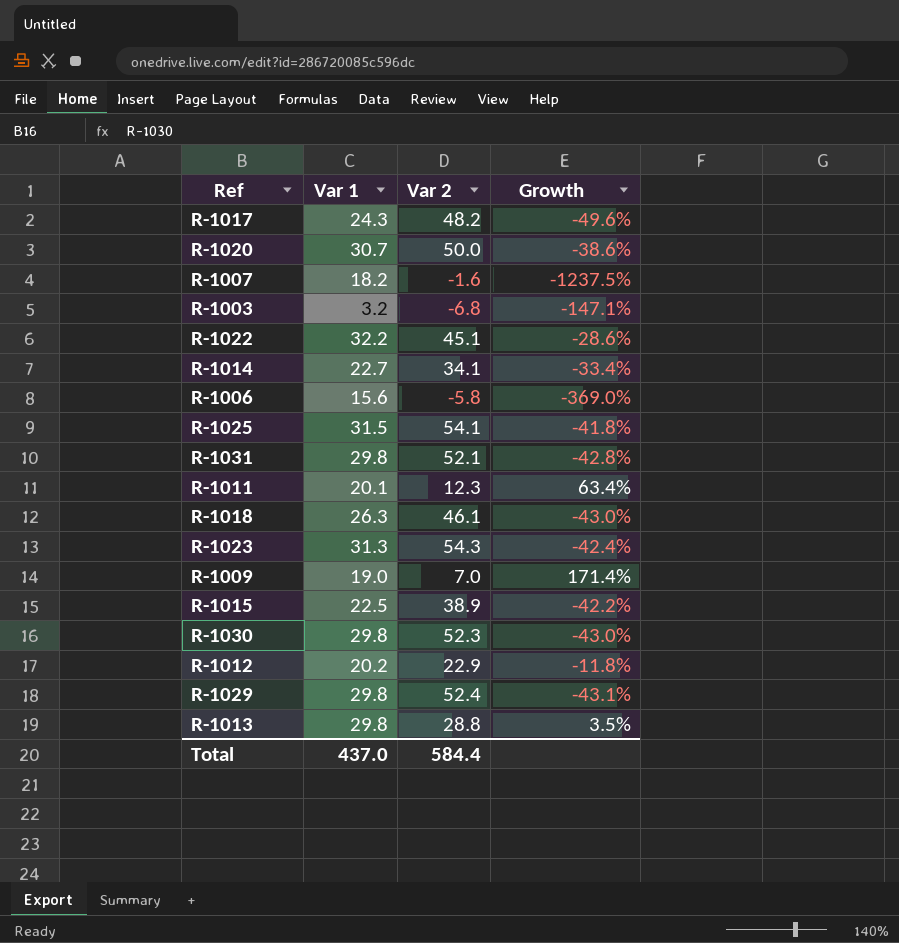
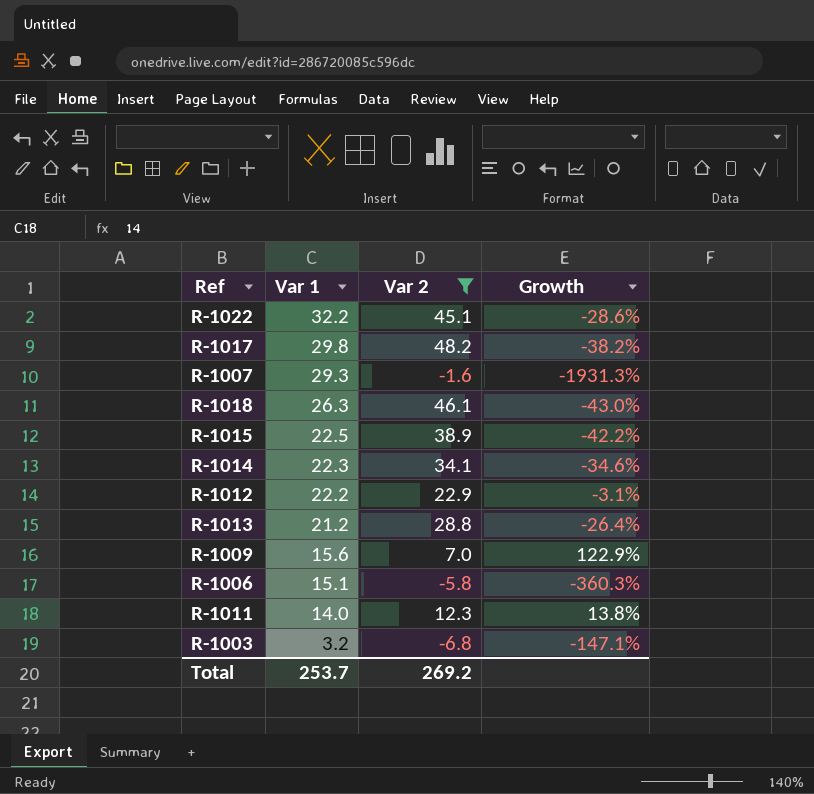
filter: none -> Var 2 <= 48.2
row order: none -> Var 1 descending
R-1017 | Var 1: 24.3 -> 29.8
R-1017 | Growth: -49.6% -> -38.2%
R-1007 | Var 1: 18.2 -> 29.3
R-1007 | Growth: -1237.5% -> -1931.3%
R-1014 | Var 1: 22.7 -> 22.3
R-1014 | Growth: -33.4% -> -34.6%
R-1012 | Var 1: 20.2 -> 22.2
R-1012 | Growth: -11.8% -> -3.1%
R-1013 | Var 1: 29.8 -> 21.2
R-1013 | Growth: 3.5% -> -26.4%
R-1009 | Var 1: 19.0 -> 15.6
R-1009 | Growth: 171.4% -> 122.9%
R-1006 | Var 1: 15.6 -> 15.1
R-1006 | Growth: -369.0% -> -360.3%
R-1011 | Var 1: 20.1 -> 14.0
R-1011 | Growth: 63.4% -> 13.8%
Total | Var 1: 437.0 -> 253.7
Total | Var 2: 584.4 -> 269.2

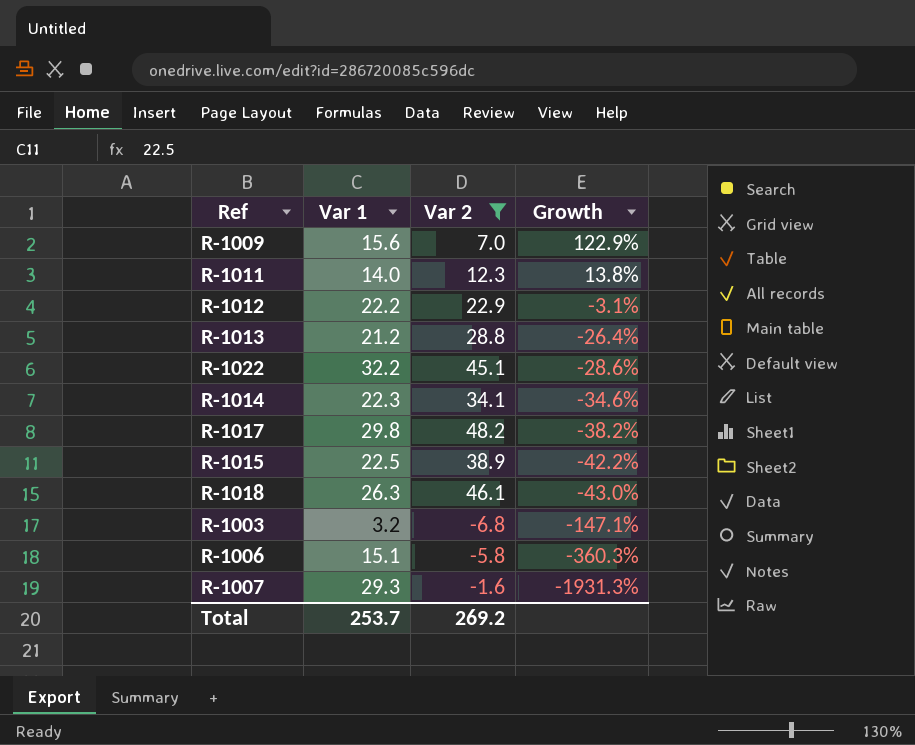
row order: Var 1 descending -> Growth descending

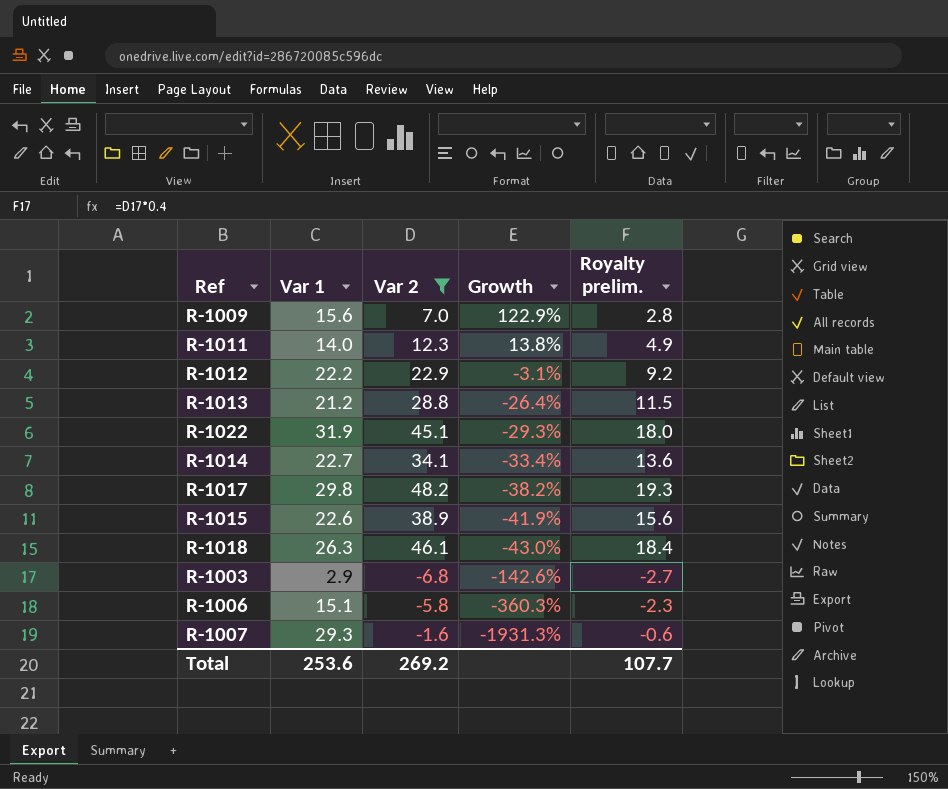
column Royalty prelim. | formula: none -> [Var 2] * 0.4
R-1022 | Var 1: 32.2 -> 31.9
R-1022 | Growth: -28.6% -> -29.3%
R-1014 | Var 1: 22.3 -> 22.7
R-1014 | Growth: -34.6% -> -33.4%
R-1015 | Var 1: 22.5 -> 22.6
R-1015 | Growth: -42.2% -> -41.9%
R-1003 | Var 1: 3.2 -> 2.9
R-1003 | Growth: -147.1% -> -142.6%
Total | Var 1: 253.7 -> 253.6

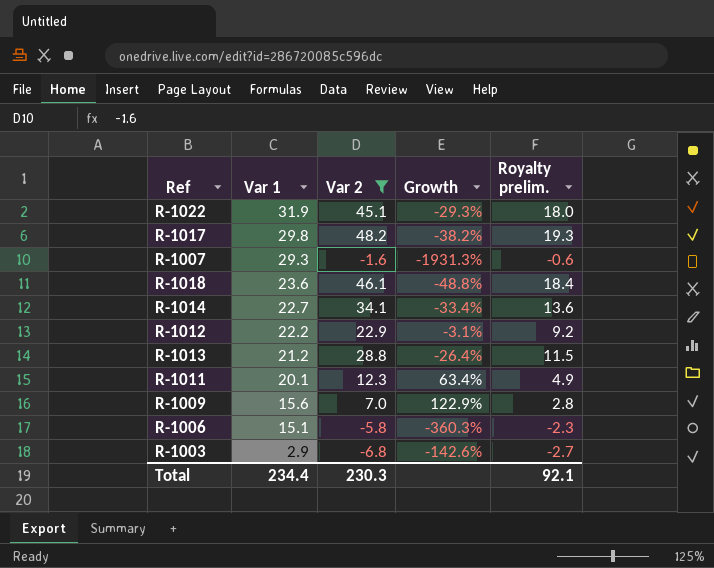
row order: Growth descending -> Var 1 descending
row R-1015: 22.6 | 38.9 | -41.9% | 15.6 -> none
R-1018 | Var 1: 26.3 -> 23.6
R-1018 | Growth: -43.0% -> -48.8%
R-1011 | Var 1: 14.0 -> 20.1
R-1011 | Growth: 13.8% -> 63.4%
Total | Var 1: 253.6 -> 234.4
Total | Var 2: 269.2 -> 230.3
Total | Royalty prelim.: 107.7 -> 92.1

